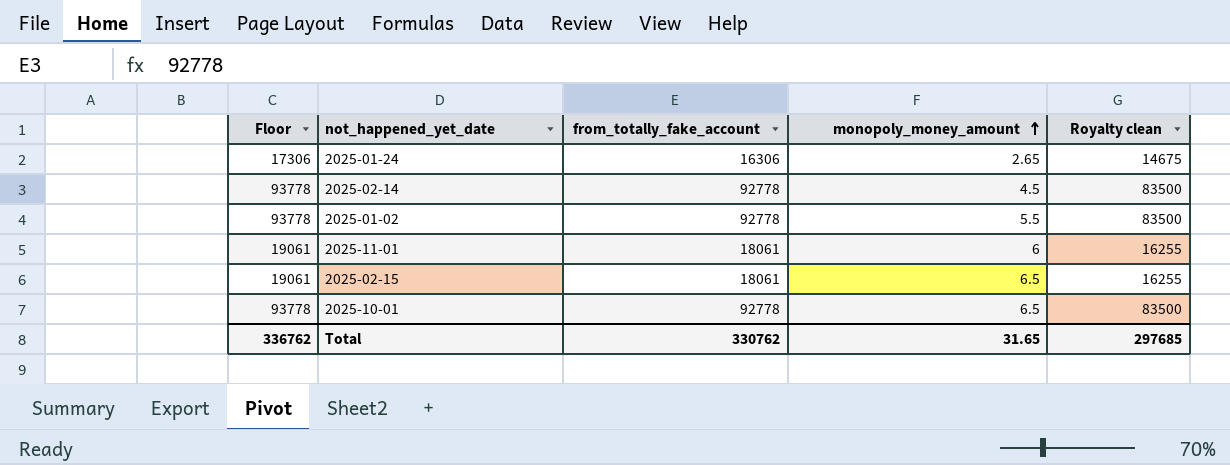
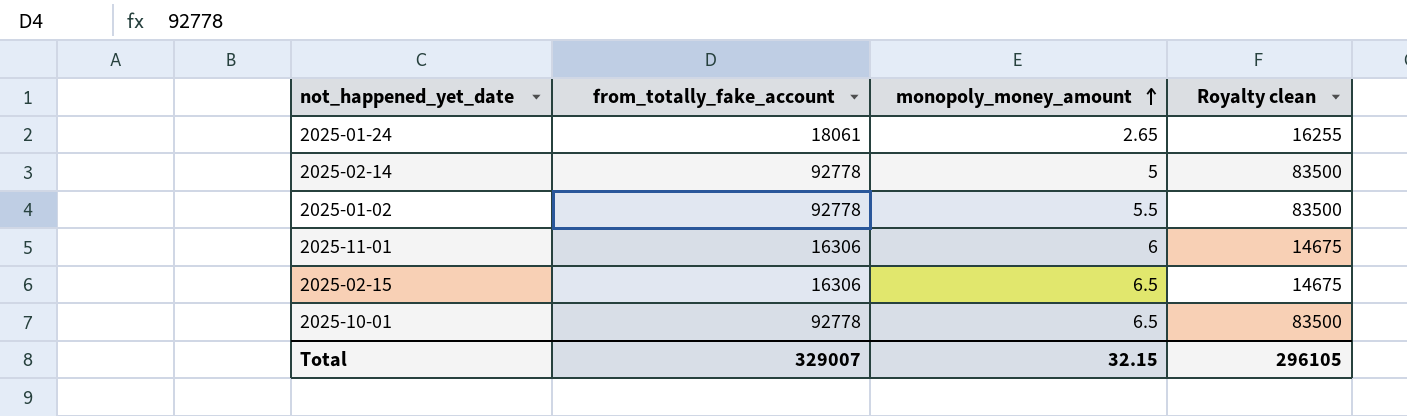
column Floor | formula: [from_totally_fake_account] + 1000 -> none
2025-01-24 | from_totally_fake_account: 16306 -> 18061
2025-01-24 | Royalty clean: 14675 -> 16255
2025-02-14 | monopoly_money_amount: 4.5 -> 5
2025-11-01 | from_totally_fake_account: 18061 -> 16306
2025-11-01 | Royalty clean: 16255 -> 14675
2025-02-15 | from_totally_fake_account: 18061 -> 16306
2025-02-15 | Royalty clean: 16255 -> 14675
Total | from_totally_fake_account: 330762 -> 329007
Total | monopoly_money_amount: 31.65 -> 32.15
Total | Royalty clean: 297685 -> 296105

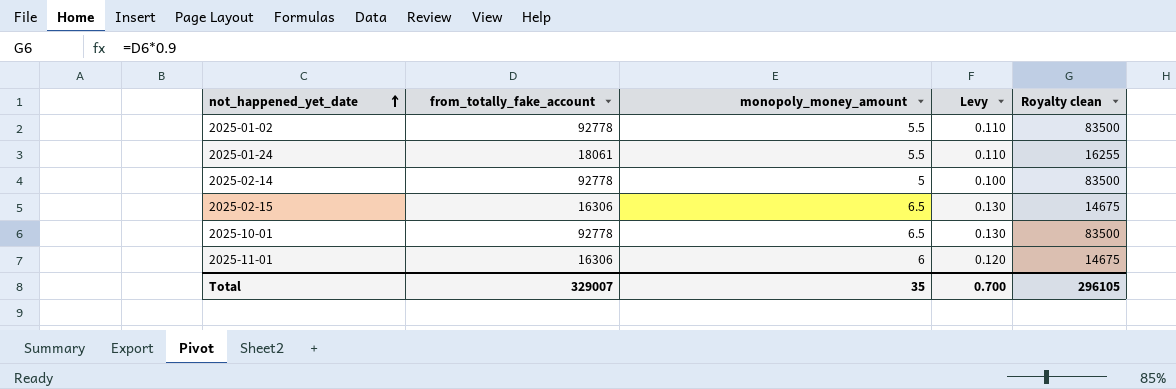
row order: monopoly_money_amount ascending -> not_happened_yet_date ascending
column Levy | formula: none -> [monopoly_money_amount] * 0.02
2025-01-24 | monopoly_money_amount: 2.65 -> 5.5
Total | monopoly_money_amount: 32.15 -> 35

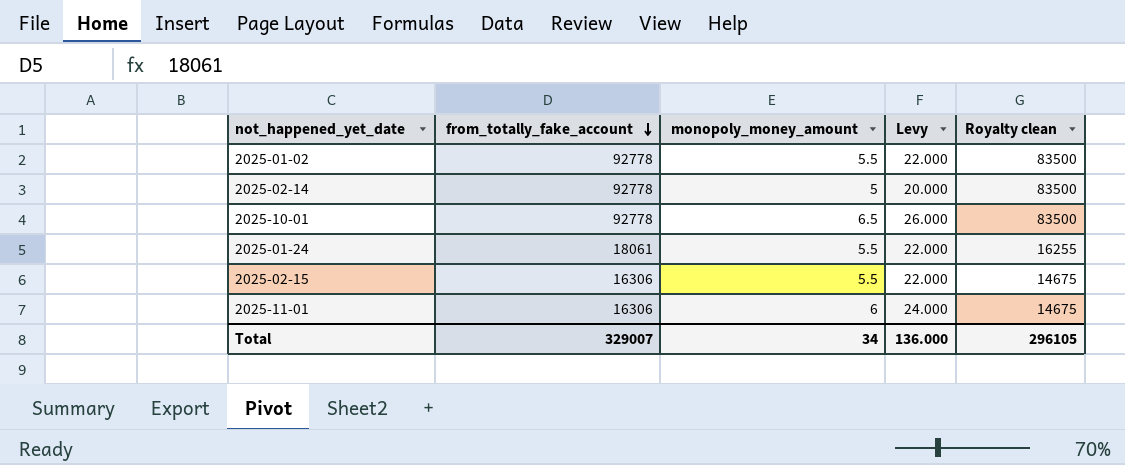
row order: not_happened_yet_date ascending -> from_totally_fake_account descending
column Levy | formula: [monopoly_money_amount] * 0.02 -> [monopoly_money_amount] * 4
2025-02-15 | monopoly_money_amount: 6.5 -> 5.5
Total | monopoly_money_amount: 35 -> 34
Total | Levy: 0.700 -> 136.000

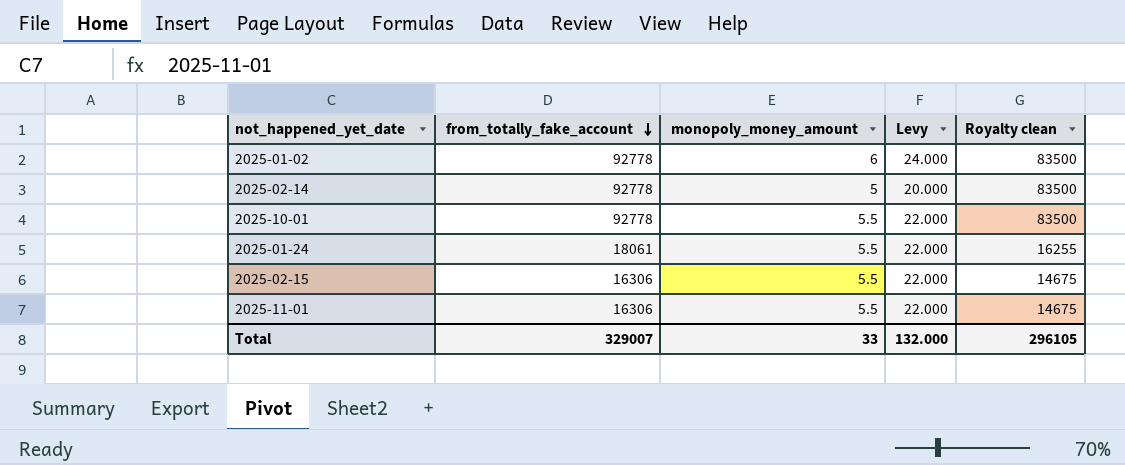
2025-01-02 | monopoly_money_amount: 5.5 -> 6
2025-01-02 | Levy: 22.000 -> 24.000
2025-10-01 | monopoly_money_amount: 6.5 -> 5.5
2025-10-01 | Levy: 26.000 -> 22.000
2025-11-01 | monopoly_money_amount: 6 -> 5.5
2025-11-01 | Levy: 24.000 -> 22.000
Total | monopoly_money_amount: 34 -> 33
Total | Levy: 136.000 -> 132.000

